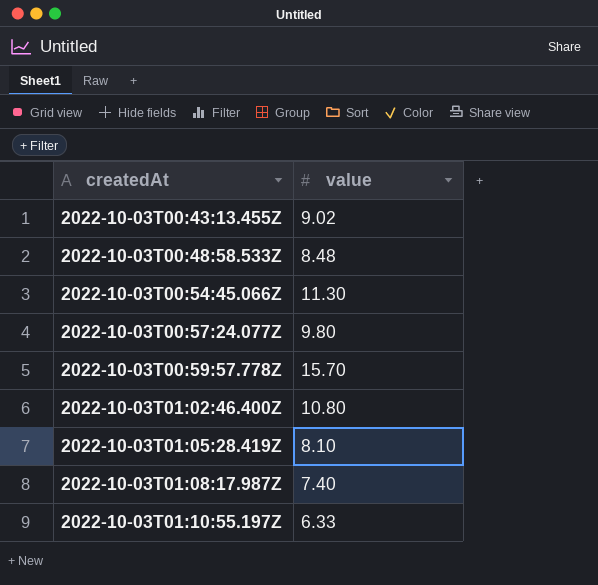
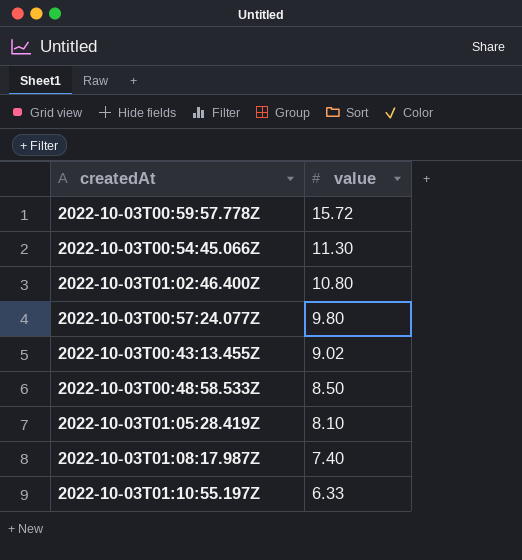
row order: createdAt ascending -> value descending
2022-10-03T00:59:57.778Z | value: 15.70 -> 15.72
2022-10-03T00:48:58.533Z | value: 8.48 -> 8.50

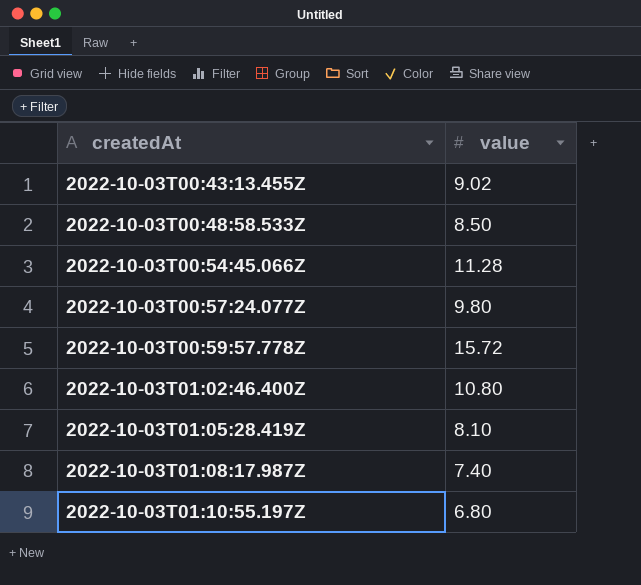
row order: value descending -> createdAt ascending
2022-10-03T00:54:45.066Z | value: 11.30 -> 11.28
2022-10-03T01:10:55.197Z | value: 6.33 -> 6.80

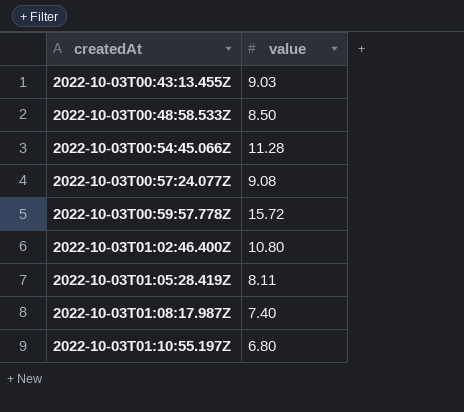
2022-10-03T00:43:13.455Z | value: 9.02 -> 9.03
2022-10-03T00:57:24.077Z | value: 9.80 -> 9.08
2022-10-03T01:05:28.419Z | value: 8.10 -> 8.11

